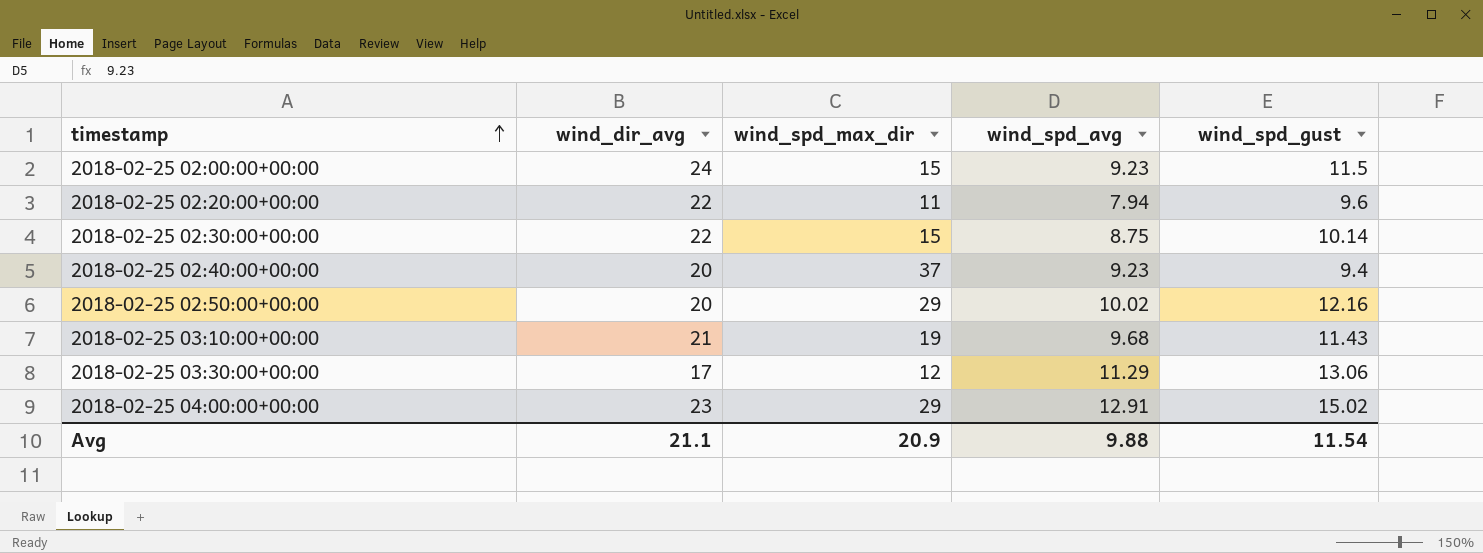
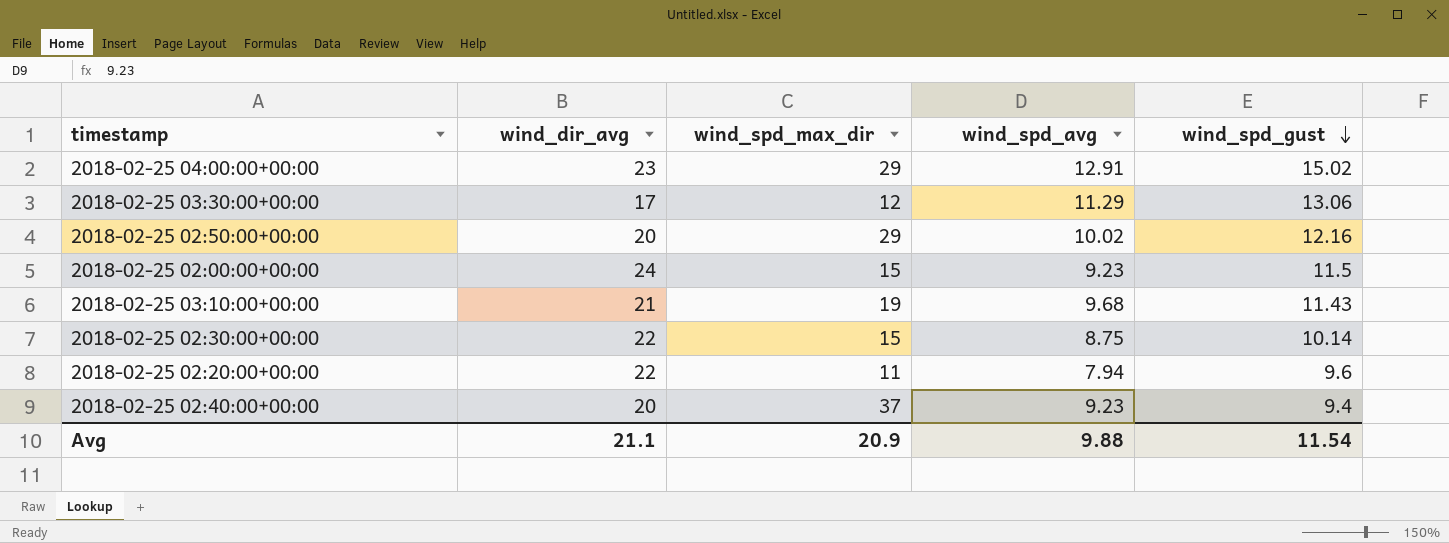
row order: timestamp ascending -> wind_spd_gust descending

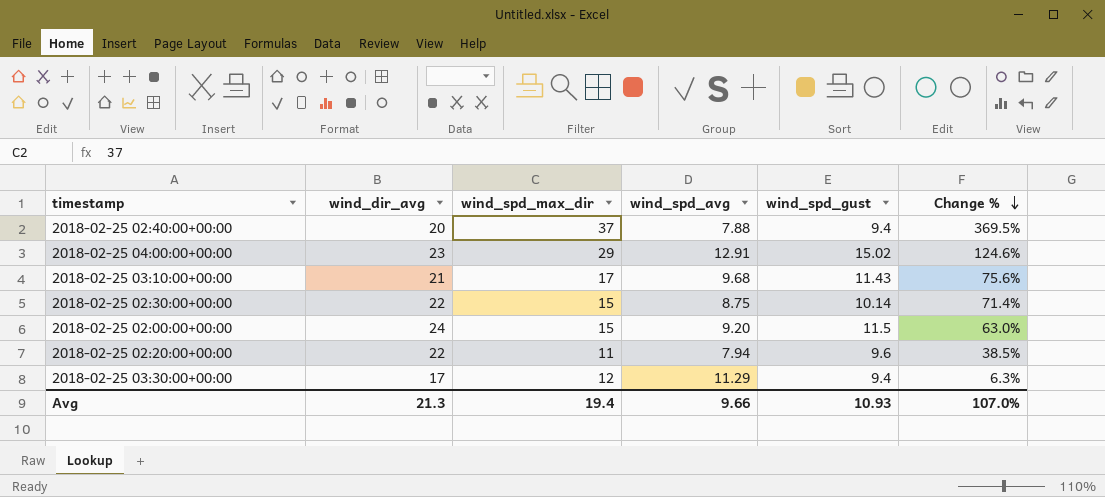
row order: wind_spd_gust descending -> Change % descending
column Change % | formula: none -> ([wind_spd_max_dir] - [wind_spd_avg]) / [wind_spd_avg]
row 2018-02-25 02:50:00+00:00: 20 | 29 | 10.02 | 12.16 -> none
2018-02-25 02:40:00+00:00 | wind_spd_avg: 9.23 -> 7.88
2018-02-25 03:10:00+00:00 | wind_spd_max_dir: 19 -> 17
2018-02-25 02:00:00+00:00 | wind_spd_avg: 9.23 -> 9.20
2018-02-25 03:30:00+00:00 | wind_spd_gust: 13.06 -> 9.4
Avg | wind_dir_avg: 21.1 -> 21.3
Avg | wind_spd_max_dir: 20.9 -> 19.4
Avg | wind_spd_avg: 9.88 -> 9.66
Avg | wind_spd_gust: 11.54 -> 10.93

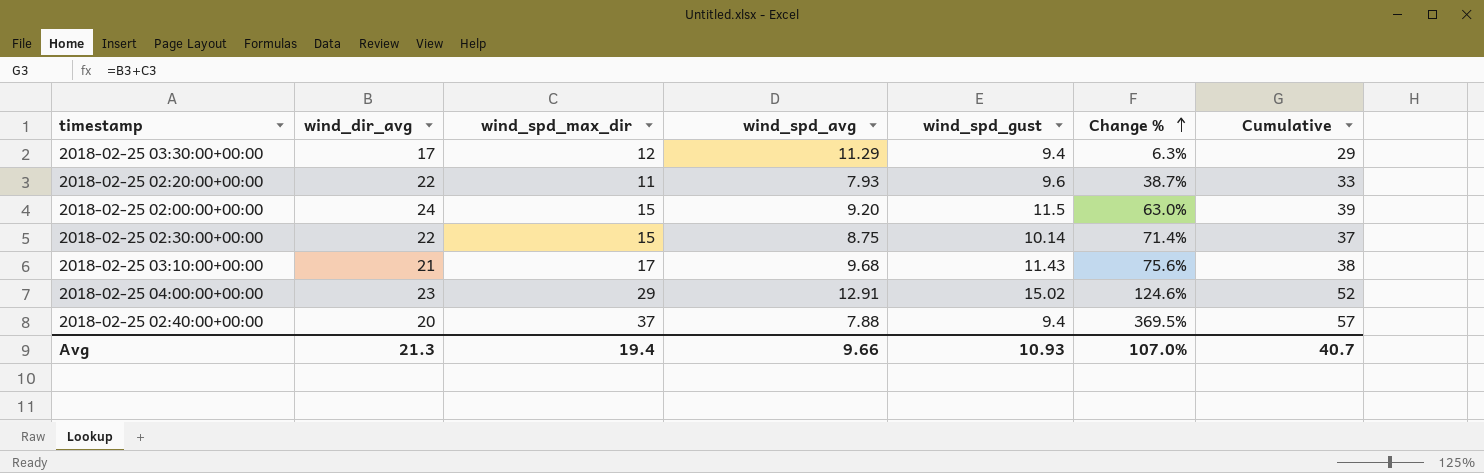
row order: Change % descending -> Change % ascending
column Cumulative | formula: none -> [wind_dir_avg] + [wind_spd_max_dir]
2018-02-25 02:20:00+00:00 | wind_spd_avg: 7.94 -> 7.93
2018-02-25 02:20:00+00:00 | Change %: 38.5% -> 38.7%

